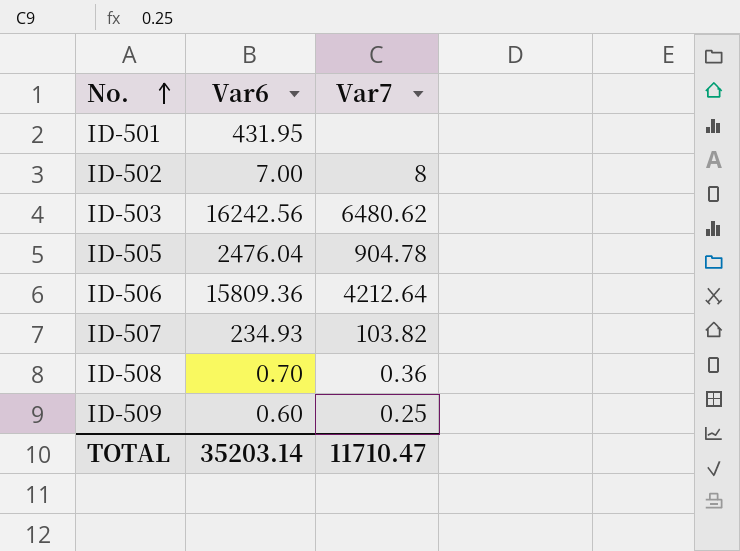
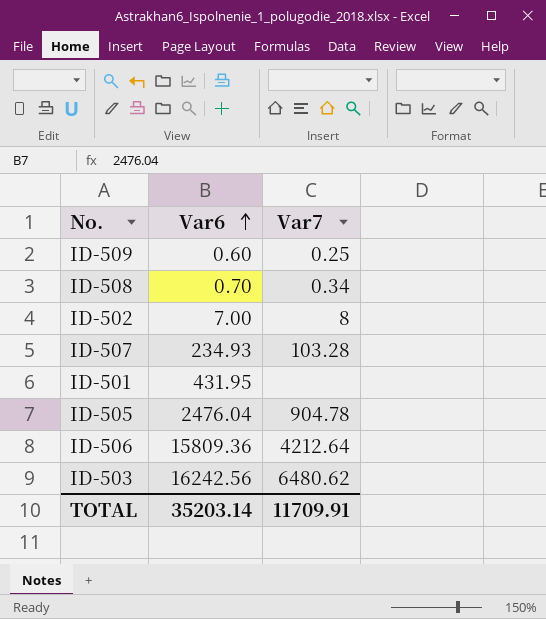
row order: No. ascending -> Var6 ascending
ID-508 | Var7: 0.36 -> 0.34
ID-507 | Var7: 103.82 -> 103.28
TOTAL | Var7: 11710.47 -> 11709.91

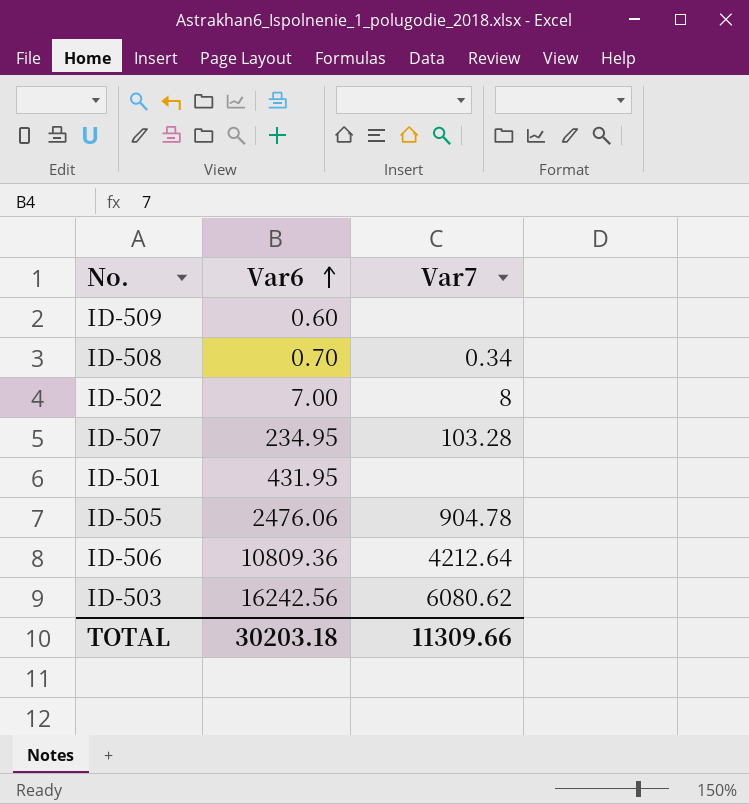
ID-509 | Var7: 0.25 -> none
ID-507 | Var6: 234.93 -> 234.95
ID-505 | Var6: 2476.04 -> 2476.06
ID-506 | Var6: 15809.36 -> 10809.36
ID-503 | Var7: 6480.62 -> 6080.62
TOTAL | Var6: 35203.14 -> 30203.18
TOTAL | Var7: 11709.91 -> 11309.66

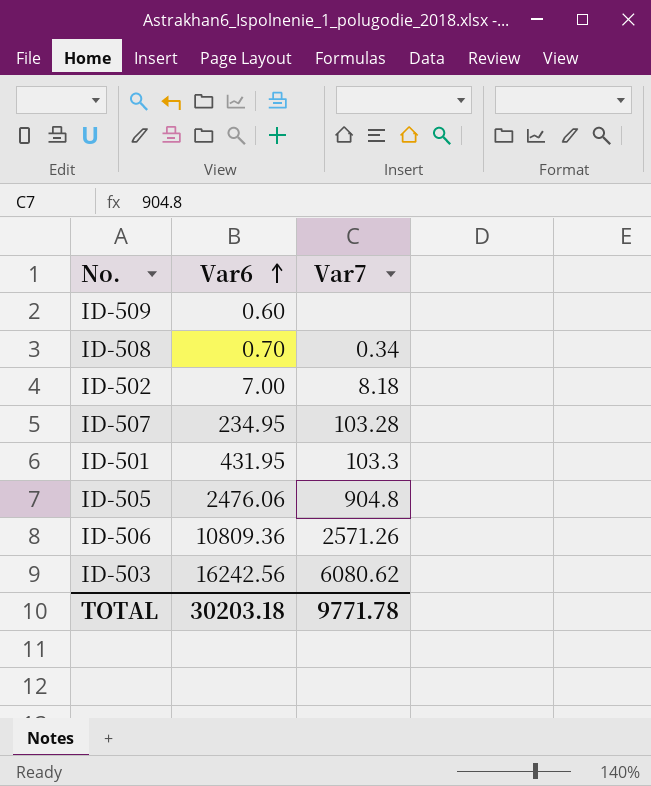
ID-502 | Var7: 8 -> 8.18
ID-501 | Var7: none -> 103.3
ID-505 | Var7: 904.78 -> 904.8
ID-506 | Var7: 4212.64 -> 2571.26
TOTAL | Var7: 11309.66 -> 9771.78

